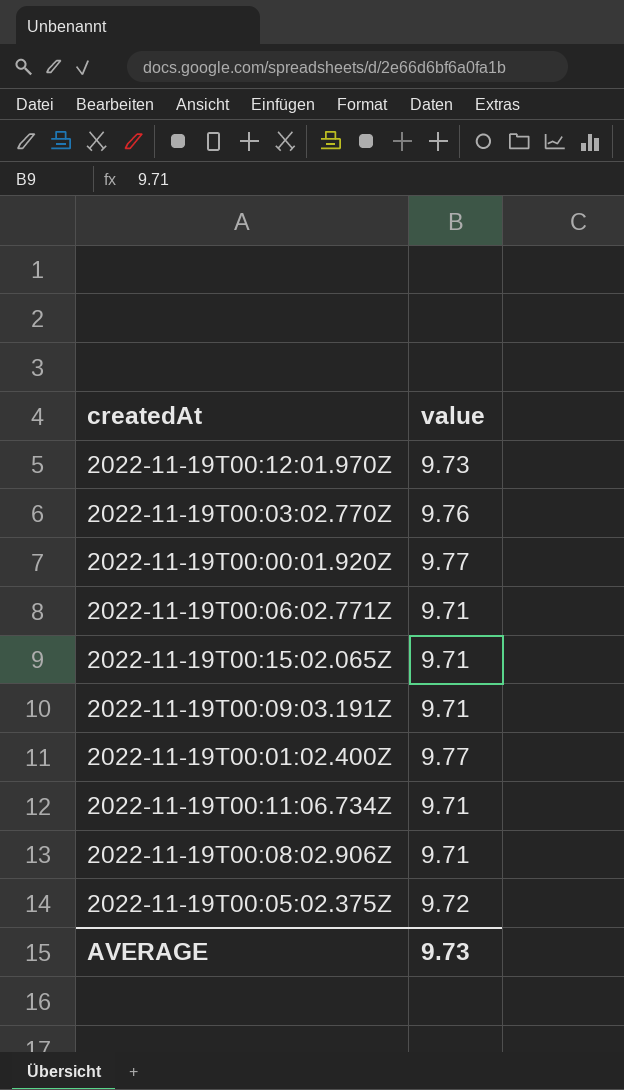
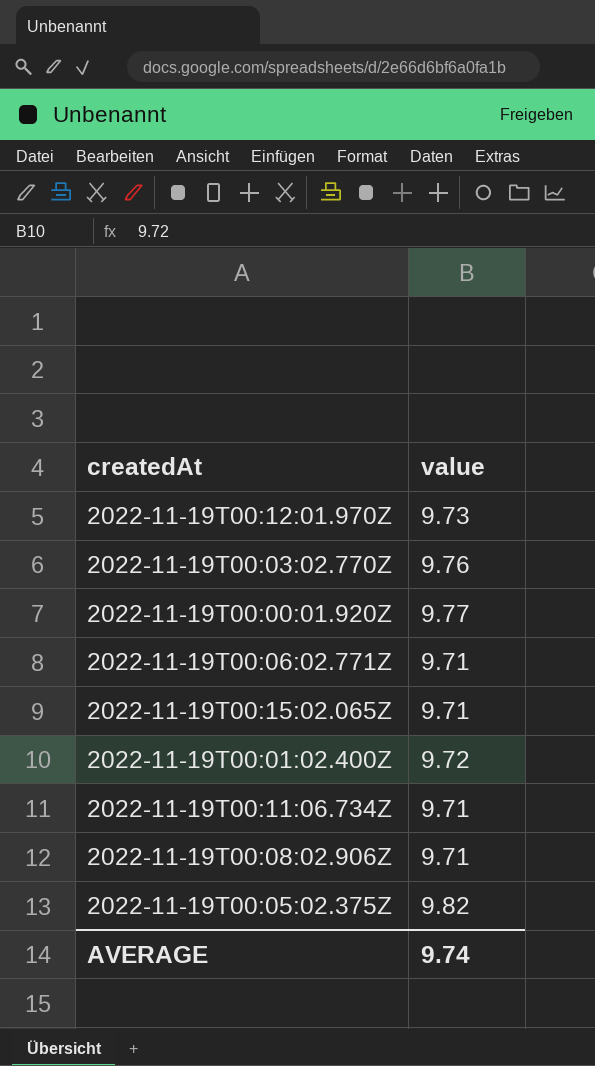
row 2022-11-19T00:09:03.191Z: 9.71 -> none
2022-11-19T00:01:02.400Z | value: 9.77 -> 9.72
2022-11-19T00:05:02.375Z | value: 9.72 -> 9.82
AVERAGE | value: 9.73 -> 9.74

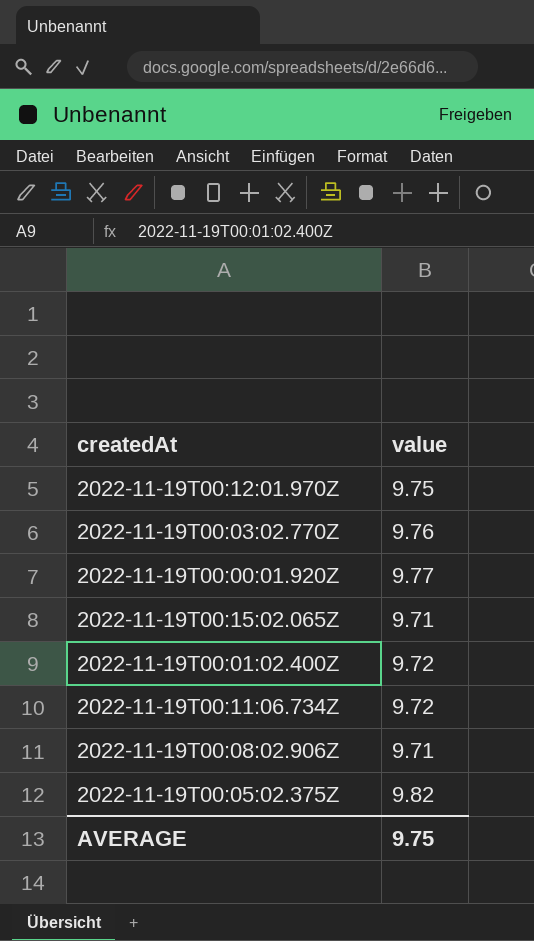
row 2022-11-19T00:06:02.771Z: 9.71 -> none
2022-11-19T00:12:01.970Z | value: 9.73 -> 9.75
2022-11-19T00:11:06.734Z | value: 9.71 -> 9.72
AVERAGE | value: 9.74 -> 9.75

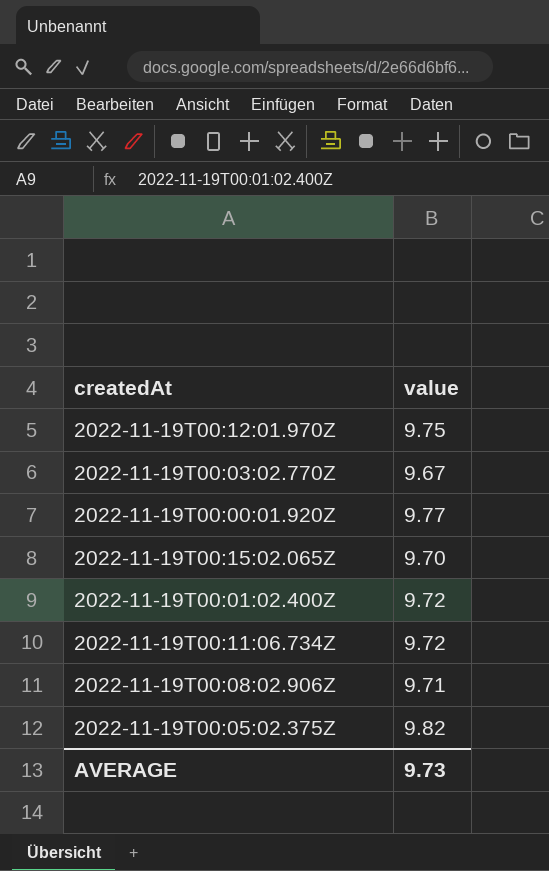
2022-11-19T00:03:02.770Z | value: 9.76 -> 9.67
2022-11-19T00:15:02.065Z | value: 9.71 -> 9.70
AVERAGE | value: 9.75 -> 9.73

